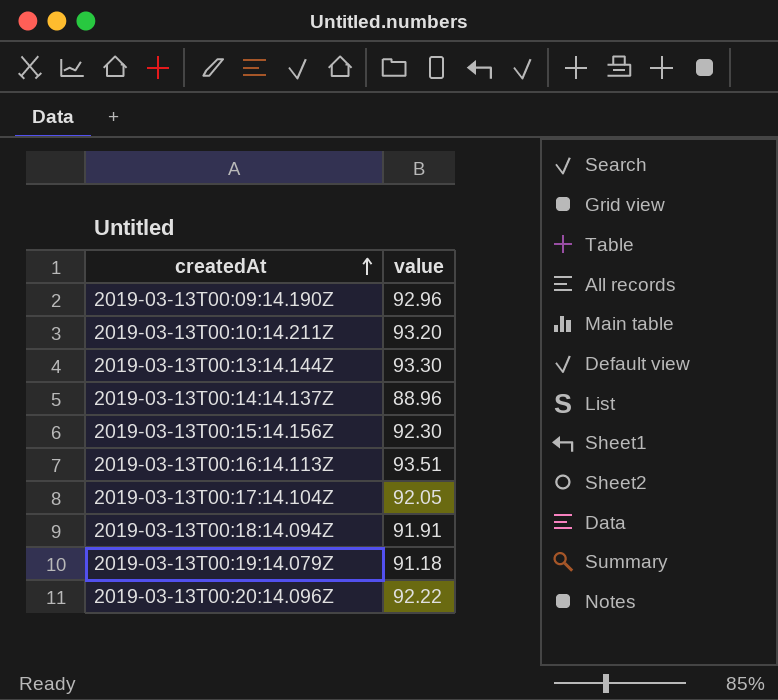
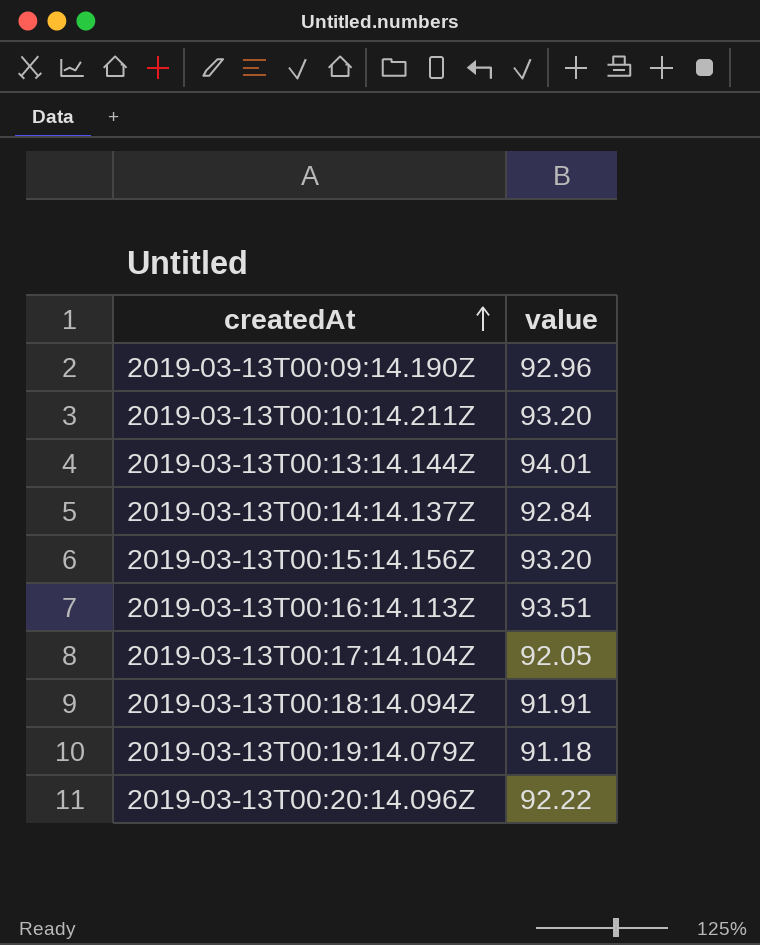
2019-03-13T00:13:14.144Z | value: 93.30 -> 94.01
2019-03-13T00:14:14.137Z | value: 88.96 -> 92.84
2019-03-13T00:15:14.156Z | value: 92.30 -> 93.20

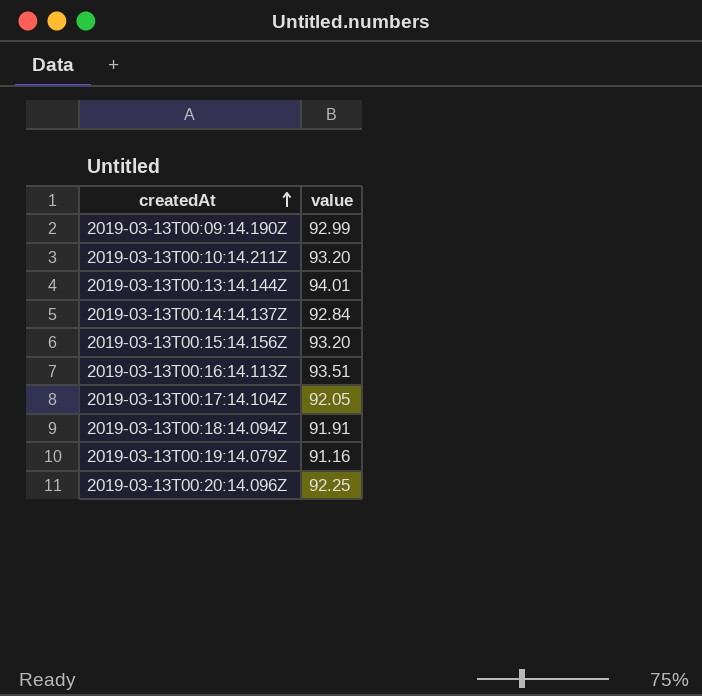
2019-03-13T00:09:14.190Z | value: 92.96 -> 92.99
2019-03-13T00:19:14.079Z | value: 91.18 -> 91.16
2019-03-13T00:20:14.096Z | value: 92.22 -> 92.25

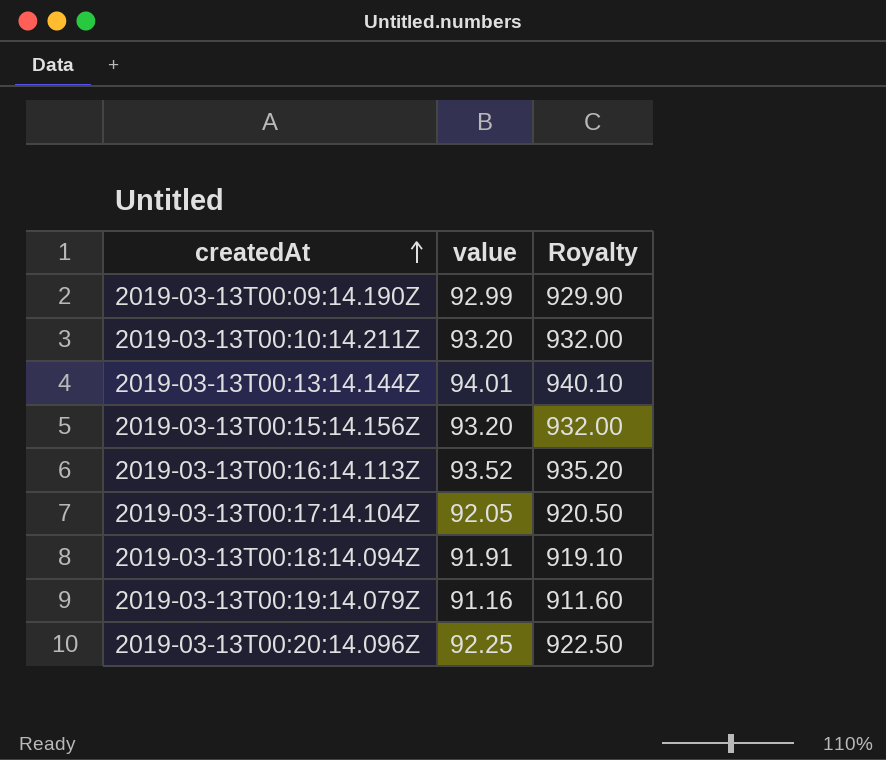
column Royalty | formula: none -> [value] * 10
row 2019-03-13T00:14:14.137Z: 92.84 -> none
2019-03-13T00:16:14.113Z | value: 93.51 -> 93.52

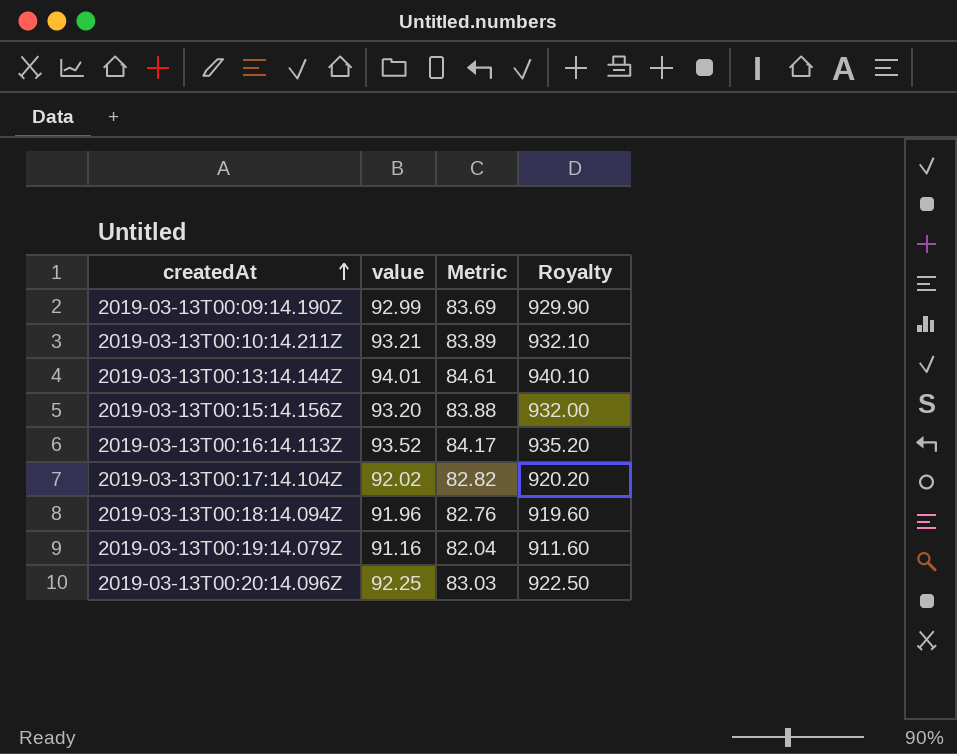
column Metric | formula: none -> [value] * 0.9
2019-03-13T00:10:14.211Z | value: 93.20 -> 93.21
2019-03-13T00:10:14.211Z | Royalty: 932.00 -> 932.10
2019-03-13T00:17:14.104Z | value: 92.05 -> 92.02
2019-03-13T00:17:14.104Z | Royalty: 920.50 -> 920.20
2019-03-13T00:18:14.094Z | value: 91.91 -> 91.96
2019-03-13T00:18:14.094Z | Royalty: 919.10 -> 919.60

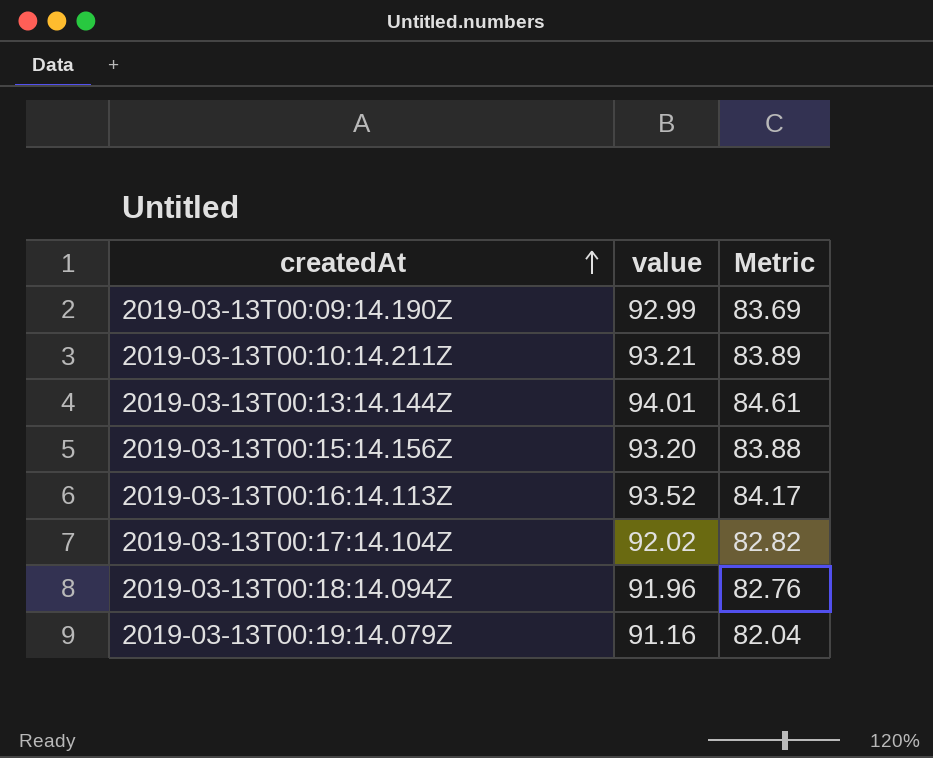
column Royalty | formula: [value] * 10 -> none
row 2019-03-13T00:20:14.096Z: 92.25 | 83.03 | 922.50 -> none

